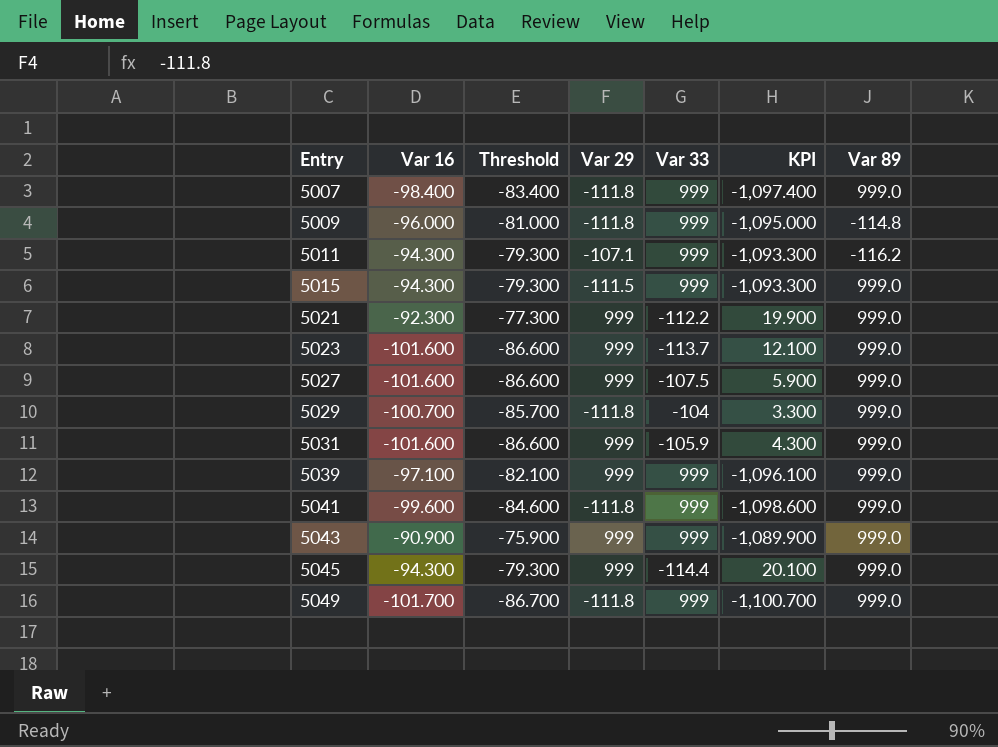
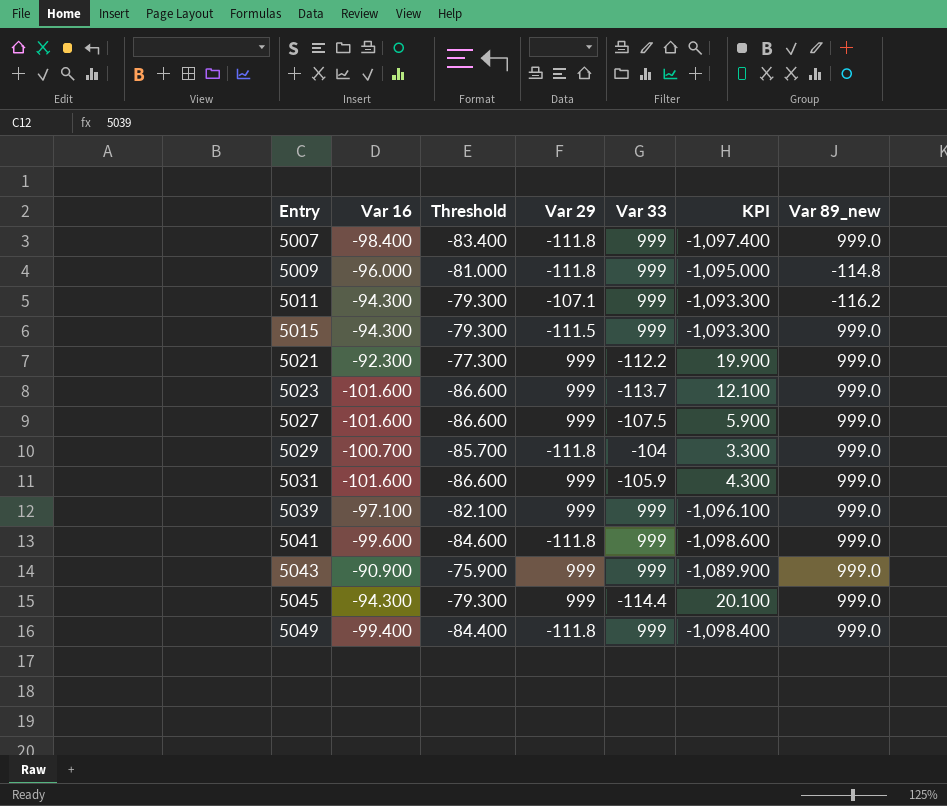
column name: Var 89 -> Var 89_new
5049 | Var 16: -101.700 -> -99.400
5049 | Threshold: -86.700 -> -84.400
5049 | KPI: -1,100.700 -> -1,098.400

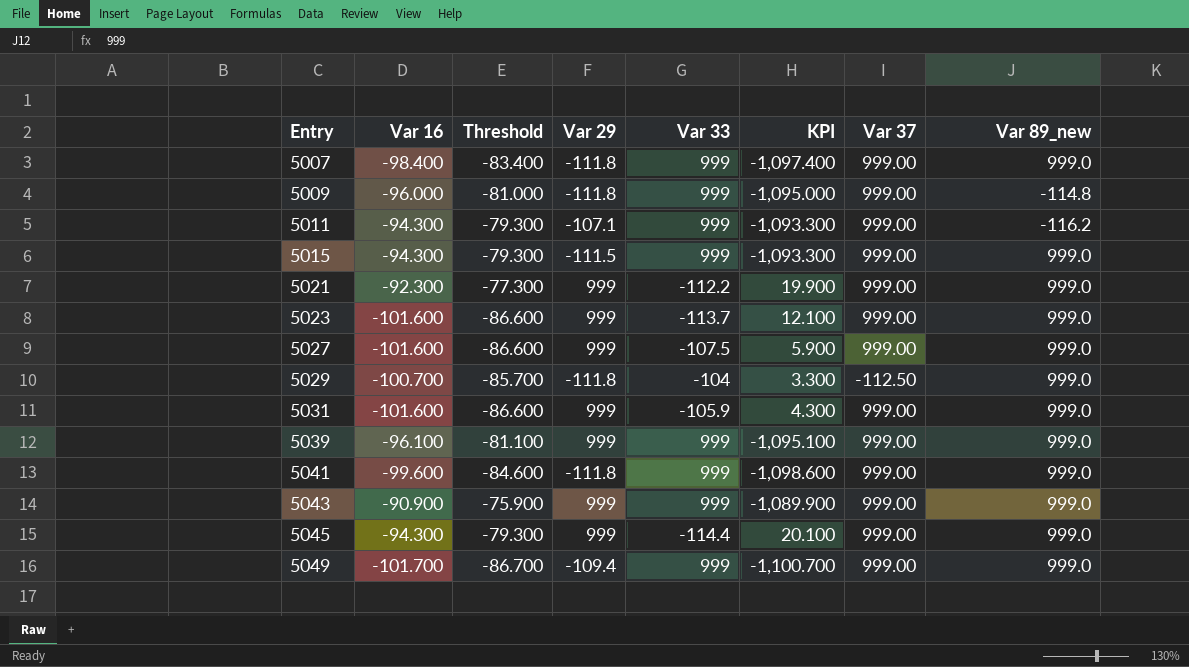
column Var 37 | position: none -> 7
5039 | Var 16: -97.100 -> -96.100
5039 | Threshold: -82.100 -> -81.100
5039 | KPI: -1,096.100 -> -1,095.100
5049 | Var 16: -99.400 -> -101.700
5049 | Threshold: -84.400 -> -86.700
5049 | Var 29: -111.8 -> -109.4
5049 | KPI: -1,098.400 -> -1,100.700

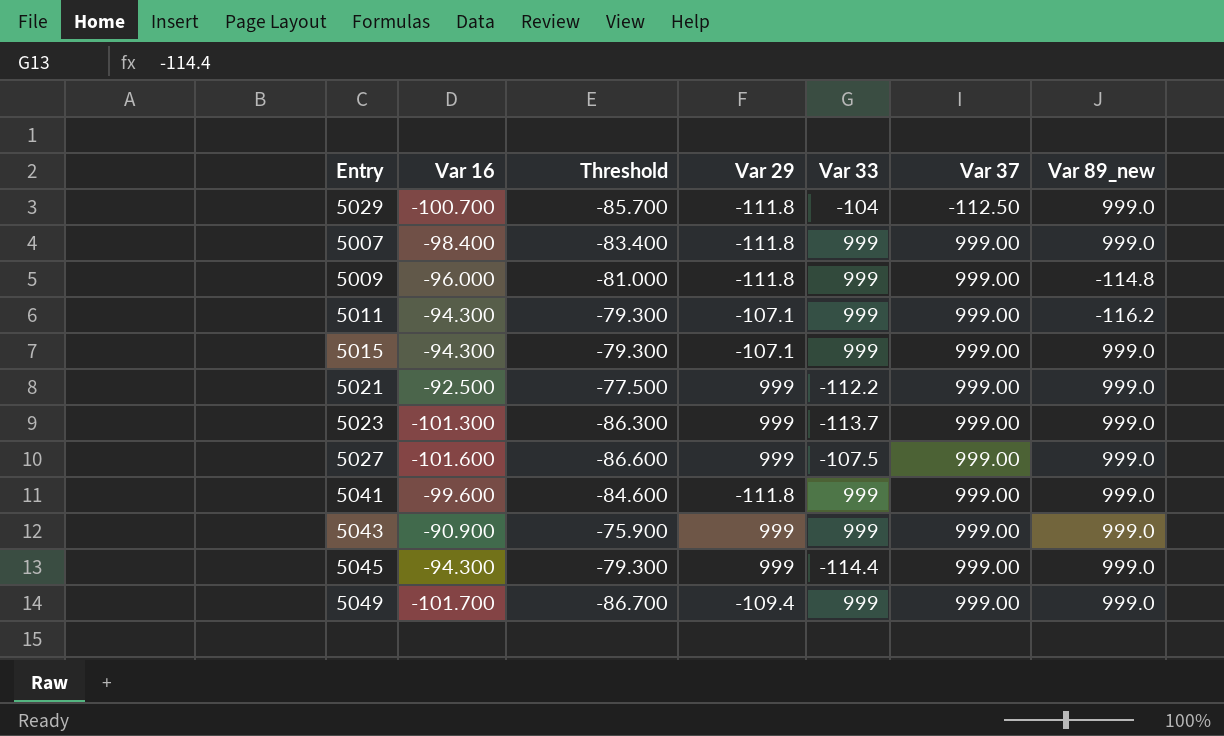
row order: Entry ascending -> Var 37 ascending
column KPI | formula: [Var 16] - [Var 33] -> none
row 5031: -101.600 | -86.600 | 999 | -105.9 | 4.300 | 999.00 | 999.0 -> none
row 5039: -96.100 | -81.100 | 999 | 999 | -1,095.100 | 999.00 | 999.0 -> none
5015 | Var 29: -111.5 -> -107.1
5021 | Var 16: -92.300 -> -92.500
5021 | Threshold: -77.300 -> -77.500
5023 | Var 16: -101.600 -> -101.300
5023 | Threshold: -86.600 -> -86.300

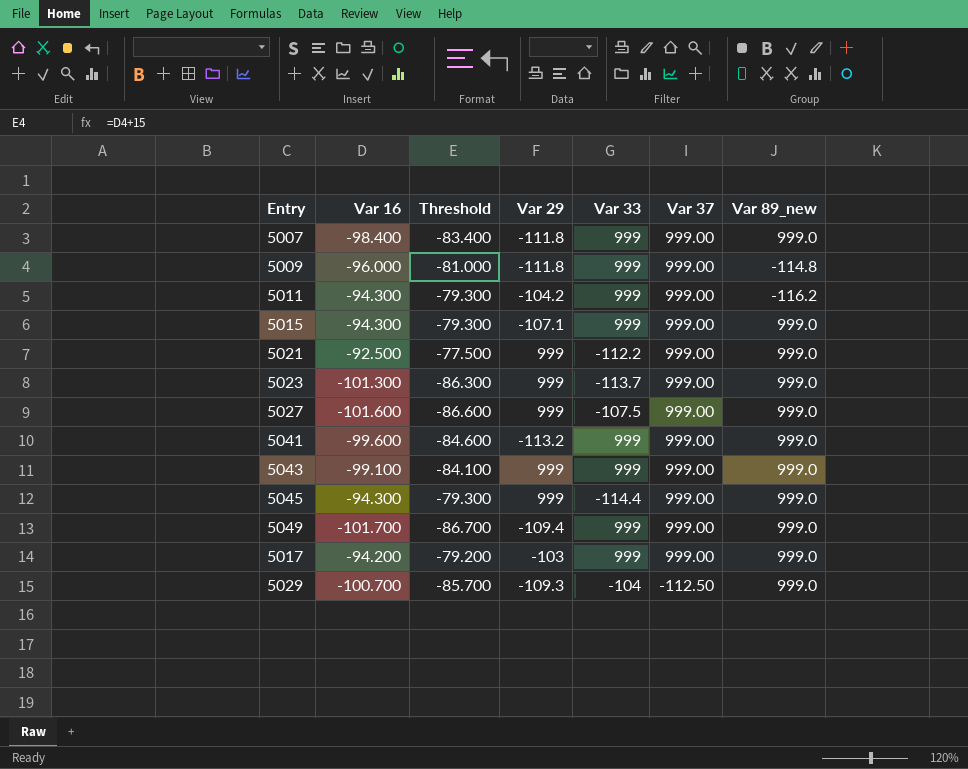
row order: Var 37 ascending -> Var 37 descending
5011 | Var 29: -107.1 -> -104.2
5041 | Var 29: -111.8 -> -113.2
5043 | Var 16: -90.900 -> -99.100
5043 | Threshold: -75.900 -> -84.100
row 5017: none -> -94.200 | -79.200 | -103 | 999 | 999.00 | 999.0
5029 | Var 29: -111.8 -> -109.3

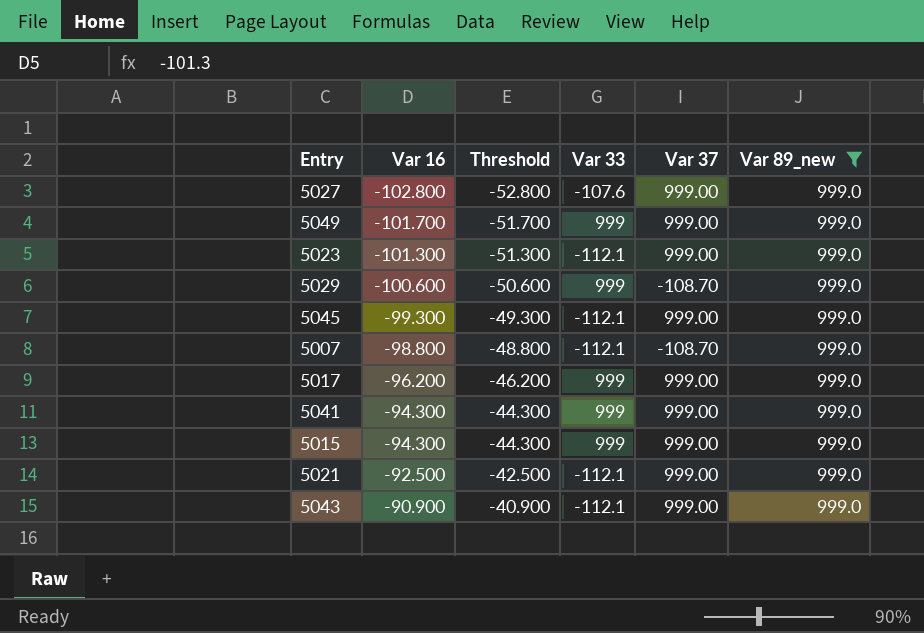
filter: none -> Var 89_new = 999.0
row order: Var 37 descending -> Var 16 ascending
column Var 29 | position: 4 -> none
column Threshold | formula: [Var 16] + 15 -> [Var 16] + 50
5027 | Var 16: -101.600 -> -102.800
5027 | Var 33: -107.5 -> -107.6
5023 | Var 33: -113.7 -> -112.1
5029 | Var 16: -100.700 -> -100.600
5029 | Var 33: -104 -> 999
5029 | Var 37: -112.50 -> -108.70
5045 | Var 16: -94.300 -> -99.300
5045 | Var 33: -114.4 -> -112.1
5007 | Var 16: -98.400 -> -98.800
5007 | Var 33: 999 -> -112.1
5007 | Var 37: 999.00 -> -108.70
5017 | Var 16: -94.200 -> -96.200
5041 | Var 16: -99.600 -> -94.300
5021 | Var 33: -112.2 -> -112.1
5043 | Var 16: -99.100 -> -90.900
5043 | Var 33: 999 -> -112.1

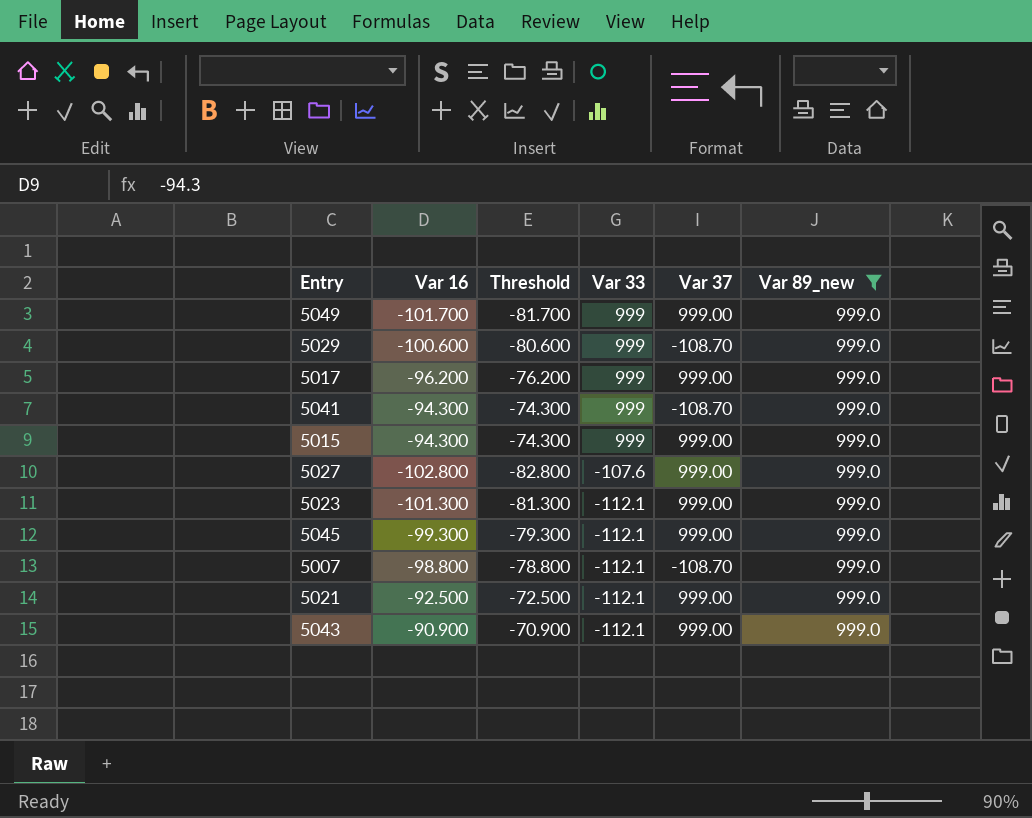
row order: Var 16 ascending -> Var 33 descending
column Threshold | formula: [Var 16] + 50 -> [Var 16] + 20
5041 | Var 37: 999.00 -> -108.70

